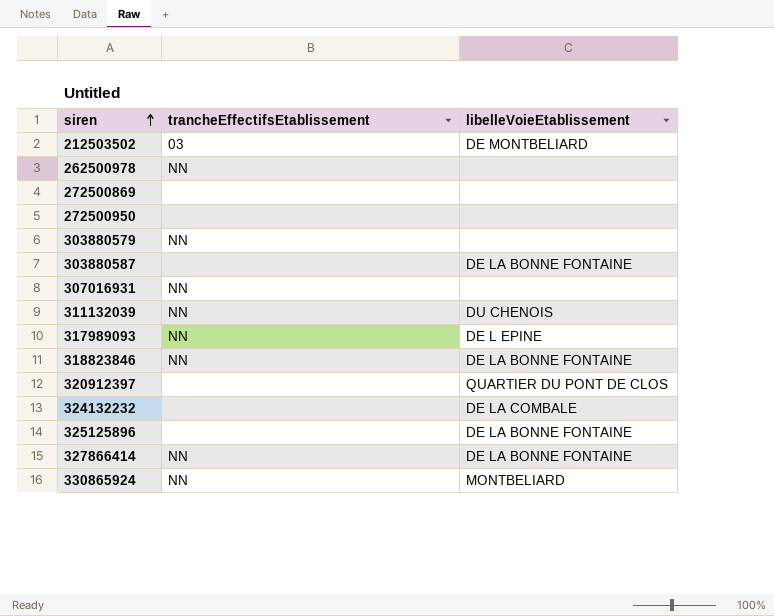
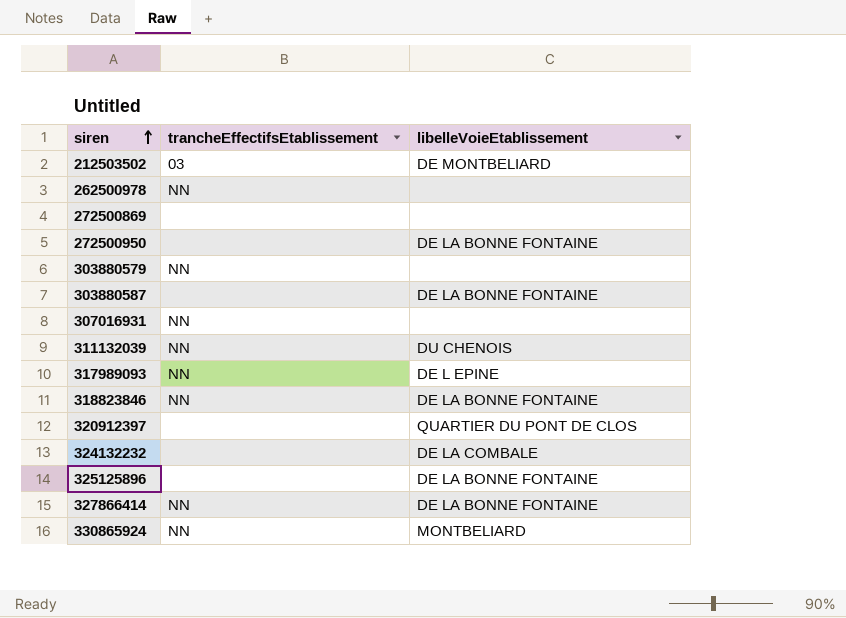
272500950 | libelleVoieEtablissement: none -> DE LA BONNE FONTAINE

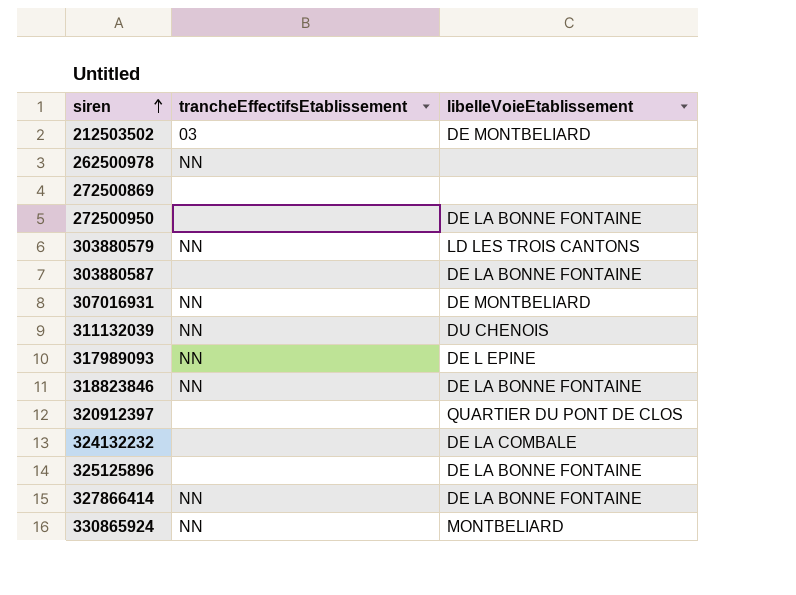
303880579 | libelleVoieEtablissement: none -> LD LES TROIS CANTONS
307016931 | libelleVoieEtablissement: none -> DE MONTBELIARD

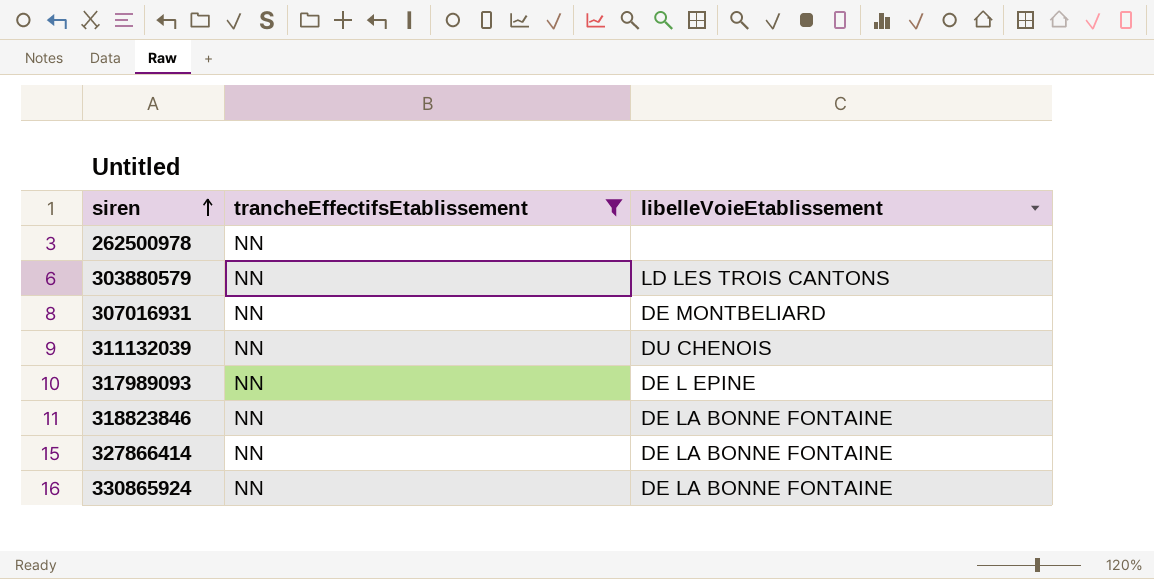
filter: none -> trancheEffectifsEtablissement = NN
330865924 | libelleVoieEtablissement: MONTBELIARD -> DE LA BONNE FONTAINE

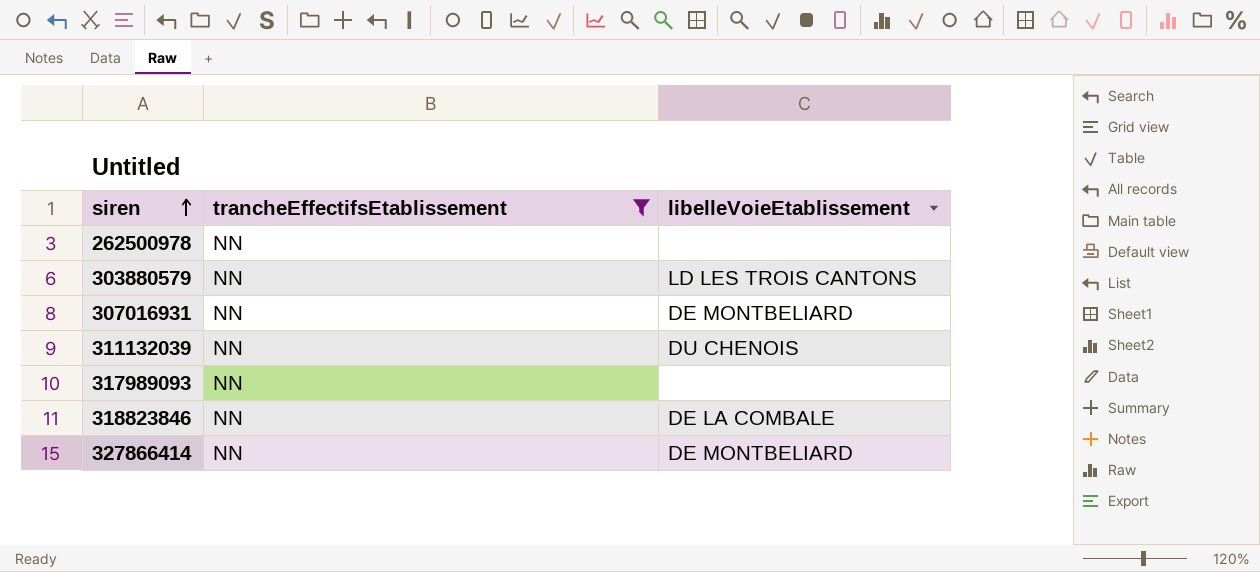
row 330865924: NN | DE LA BONNE FONTAINE -> none
317989093 | libelleVoieEtablissement: DE L EPINE -> none
318823846 | libelleVoieEtablissement: DE LA BONNE FONTAINE -> DE LA COMBALE
327866414 | libelleVoieEtablissement: DE LA BONNE FONTAINE -> DE MONTBELIARD

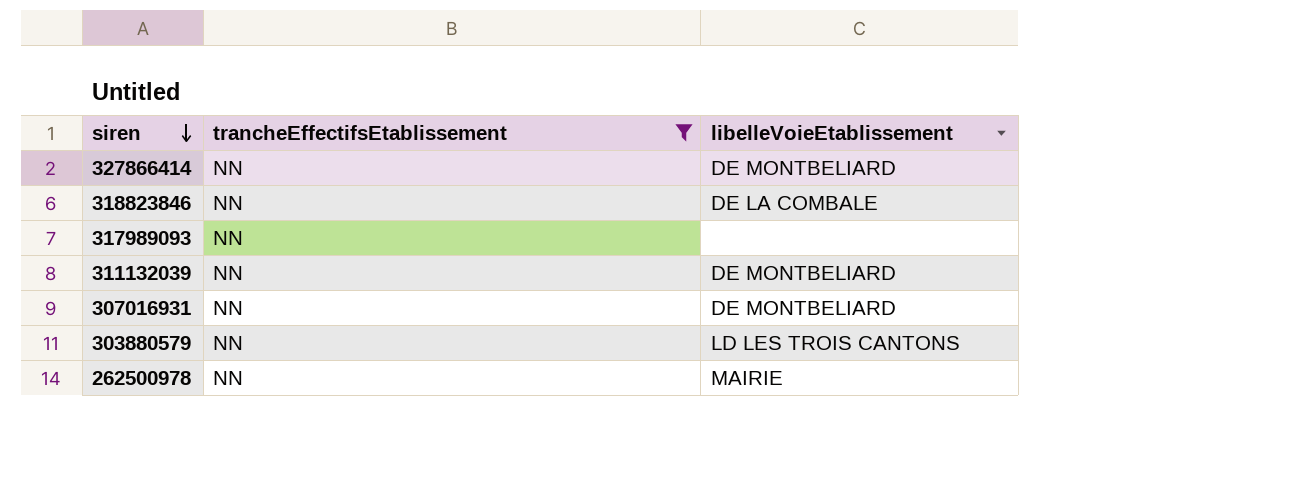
row order: siren ascending -> siren descending
311132039 | libelleVoieEtablissement: DU CHENOIS -> DE MONTBELIARD
262500978 | libelleVoieEtablissement: none -> MAIRIE

